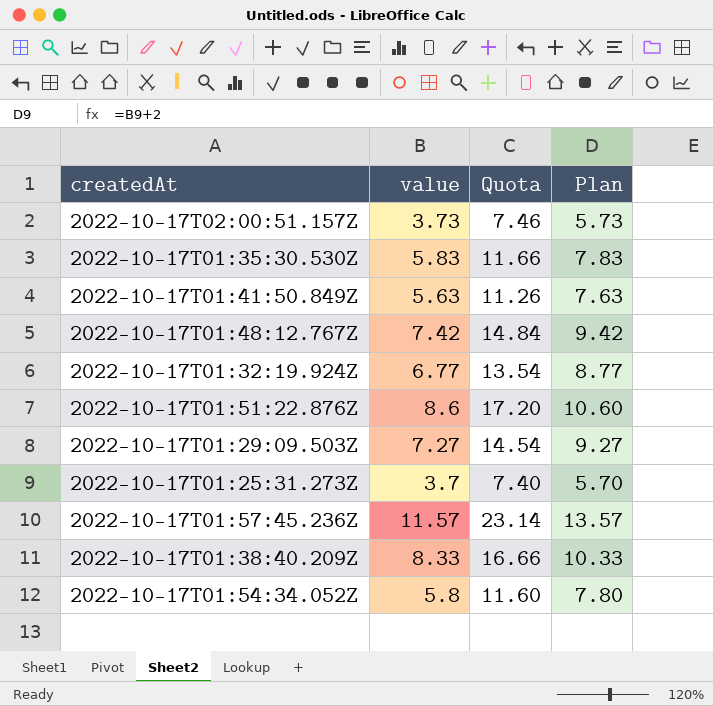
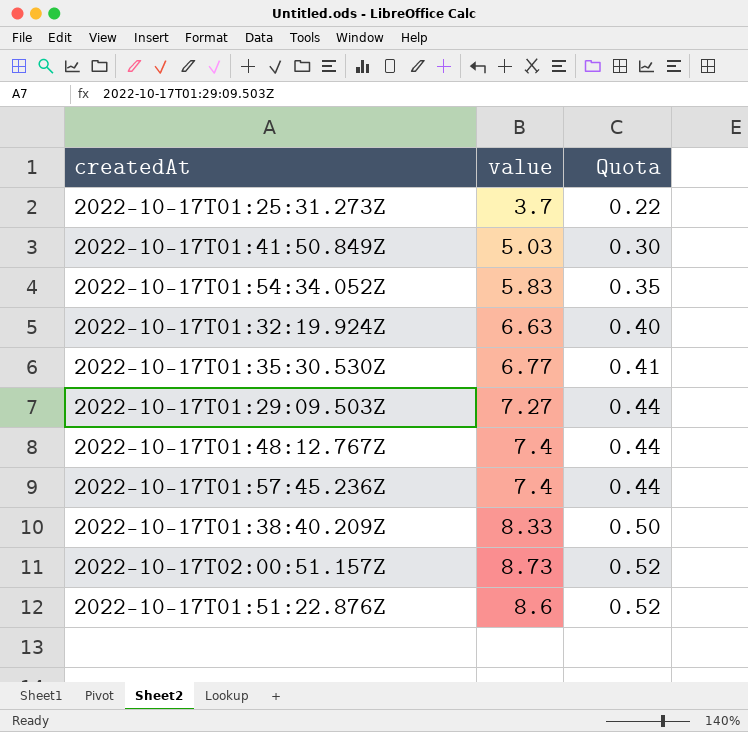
row order: none -> Quota ascending
column Plan | formula: [value] + 2 -> none
column Quota | formula: [value] * 2 -> [value] * 0.06
2022-10-17T01:41:50.849Z | value: 5.63 -> 5.03
2022-10-17T01:54:34.052Z | value: 5.8 -> 5.83
2022-10-17T01:32:19.924Z | value: 6.77 -> 6.63
2022-10-17T01:35:30.530Z | value: 5.83 -> 6.77
2022-10-17T01:48:12.767Z | value: 7.42 -> 7.4
2022-10-17T01:57:45.236Z | value: 11.57 -> 7.4
2022-10-17T02:00:51.157Z | value: 3.73 -> 8.73

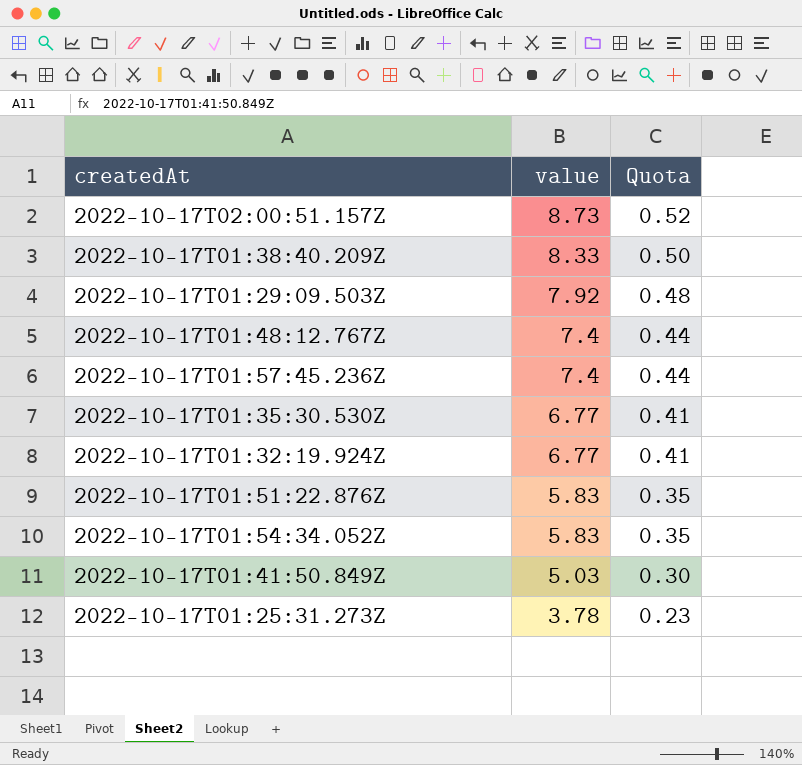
row order: Quota ascending -> value descending
2022-10-17T01:29:09.503Z | value: 7.27 -> 7.92
2022-10-17T01:29:09.503Z | Quota: 0.44 -> 0.48
2022-10-17T01:32:19.924Z | value: 6.63 -> 6.77
2022-10-17T01:32:19.924Z | Quota: 0.40 -> 0.41
2022-10-17T01:51:22.876Z | value: 8.6 -> 5.83
2022-10-17T01:51:22.876Z | Quota: 0.52 -> 0.35
2022-10-17T01:25:31.273Z | value: 3.7 -> 3.78
2022-10-17T01:25:31.273Z | Quota: 0.22 -> 0.23

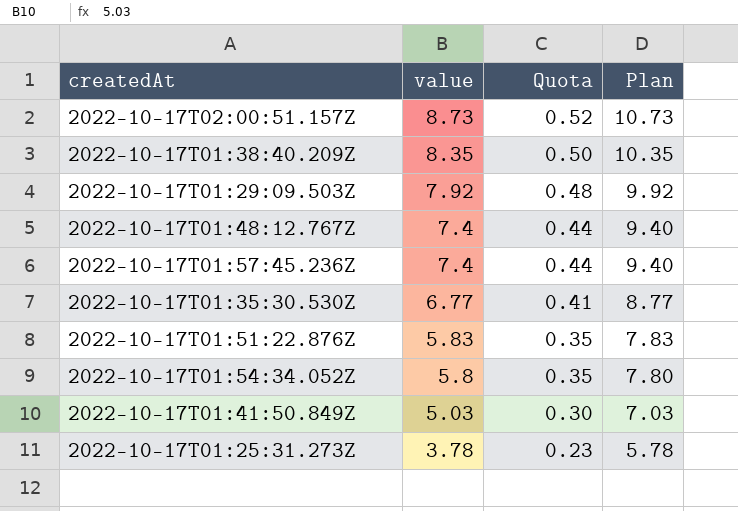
column Plan | formula: none -> [value] + 2
row 2022-10-17T01:32:19.924Z: 6.77 | 0.41 -> none
2022-10-17T01:38:40.209Z | value: 8.33 -> 8.35
2022-10-17T01:54:34.052Z | value: 5.83 -> 5.8

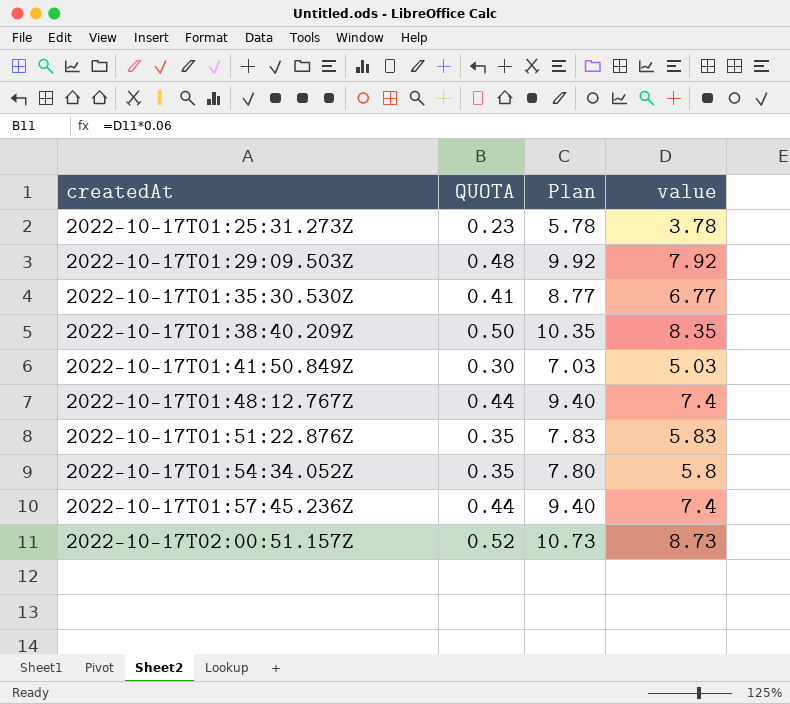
row order: value descending -> createdAt ascending
column name: Quota -> QUOTA
column value | position: 2 -> 4

